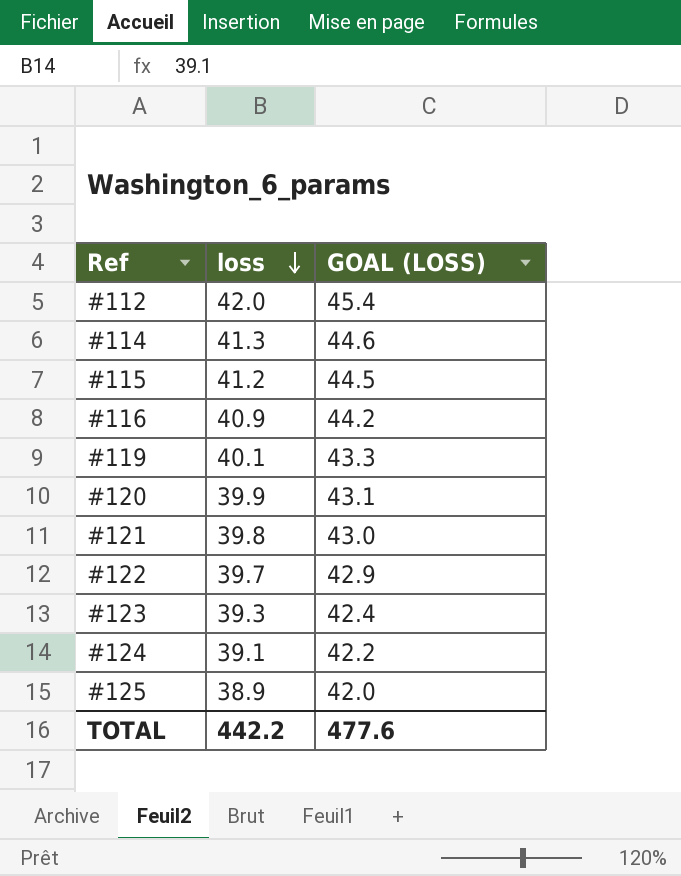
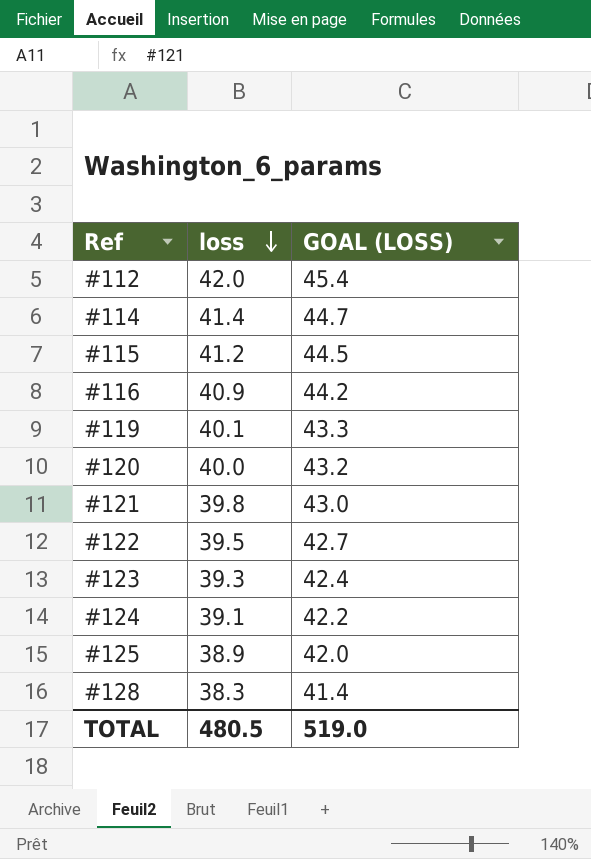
#114 | loss: 41.3 -> 41.4
#114 | GOAL (LOSS): 44.6 -> 44.7
#120 | loss: 39.9 -> 40.0
#120 | GOAL (LOSS): 43.1 -> 43.2
#122 | loss: 39.7 -> 39.5
#122 | GOAL (LOSS): 42.9 -> 42.7
row #128: none -> 38.3 | 41.4
TOTAL | loss: 442.2 -> 480.5
TOTAL | GOAL (LOSS): 477.6 -> 519.0

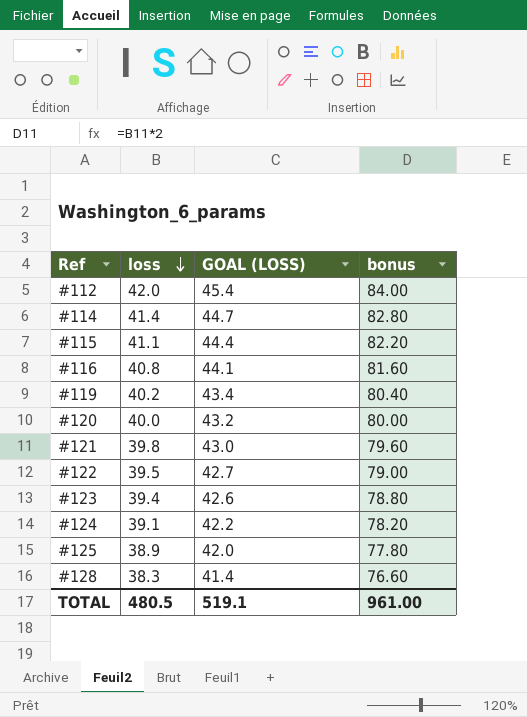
column bonus | formula: none -> [loss] * 2
#115 | loss: 41.2 -> 41.1
#115 | GOAL (LOSS): 44.5 -> 44.4
#116 | loss: 40.9 -> 40.8
#116 | GOAL (LOSS): 44.2 -> 44.1
#119 | loss: 40.1 -> 40.2
#119 | GOAL (LOSS): 43.3 -> 43.4
#123 | loss: 39.3 -> 39.4
#123 | GOAL (LOSS): 42.4 -> 42.6
TOTAL | GOAL (LOSS): 519.0 -> 519.1

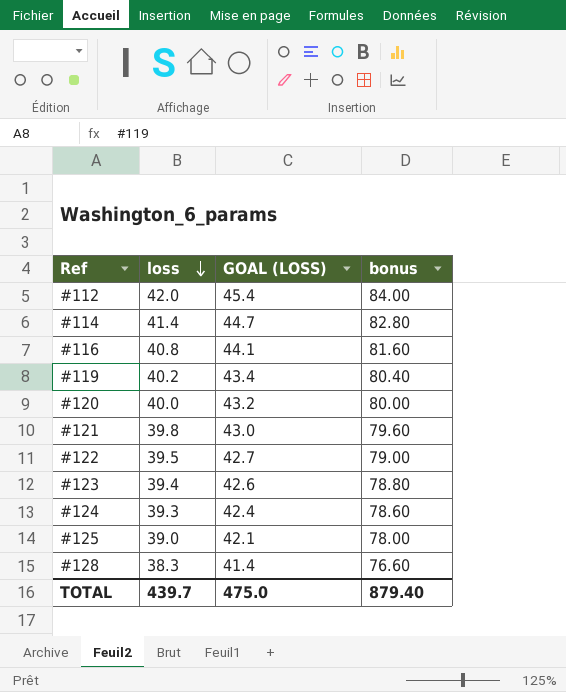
row #115: 41.1 | 44.4 | 82.20 -> none
#124 | loss: 39.1 -> 39.3
#124 | GOAL (LOSS): 42.2 -> 42.4
#124 | bonus: 78.20 -> 78.60
#125 | loss: 38.9 -> 39.0
#125 | GOAL (LOSS): 42.0 -> 42.1
#125 | bonus: 77.80 -> 78.00
TOTAL | loss: 480.5 -> 439.7
TOTAL | GOAL (LOSS): 519.1 -> 475.0
TOTAL | bonus: 961.00 -> 879.40

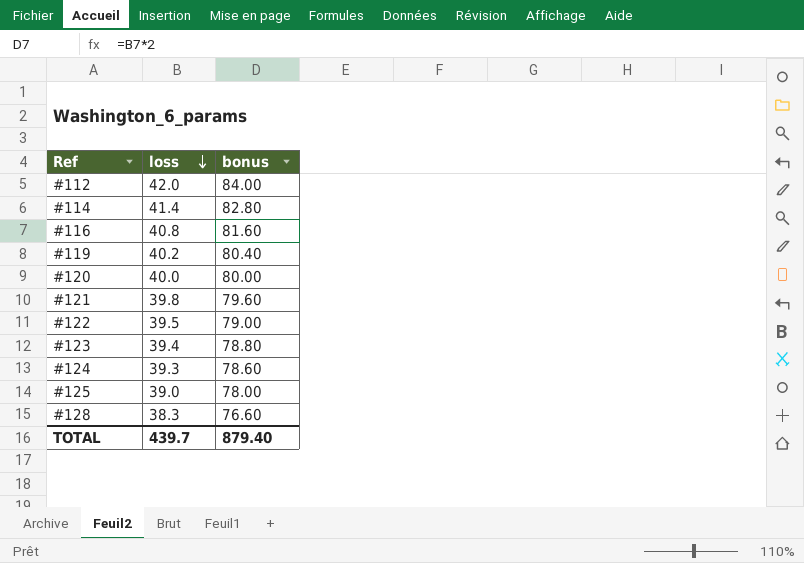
column GOAL (LOSS) | formula: [loss] * 1.08 -> none

